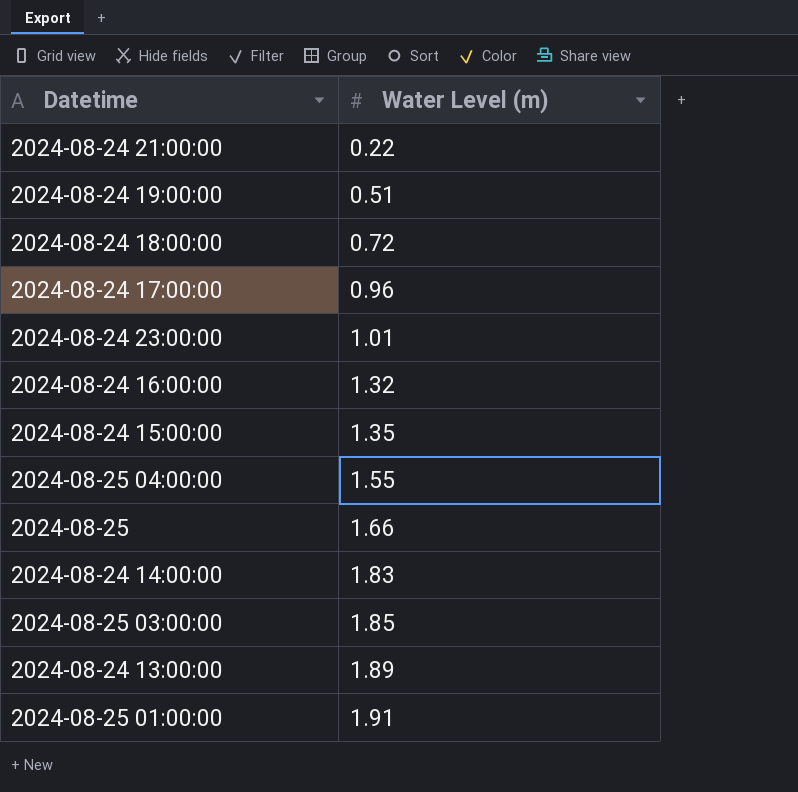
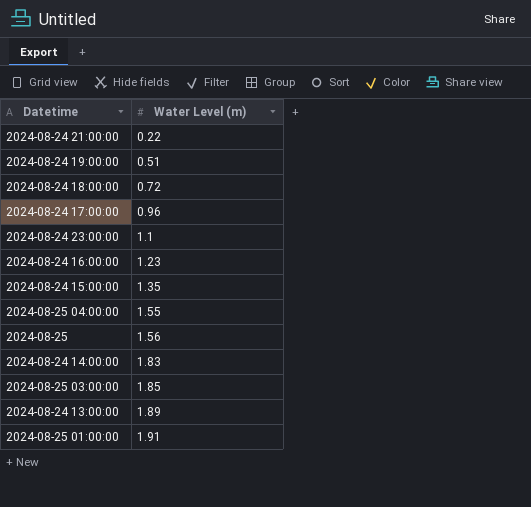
2024-08-24 23:00:00 | Water Level (m): 1.01 -> 1.1
2024-08-24 16:00:00 | Water Level (m): 1.32 -> 1.23
2024-08-25 | Water Level (m): 1.66 -> 1.56

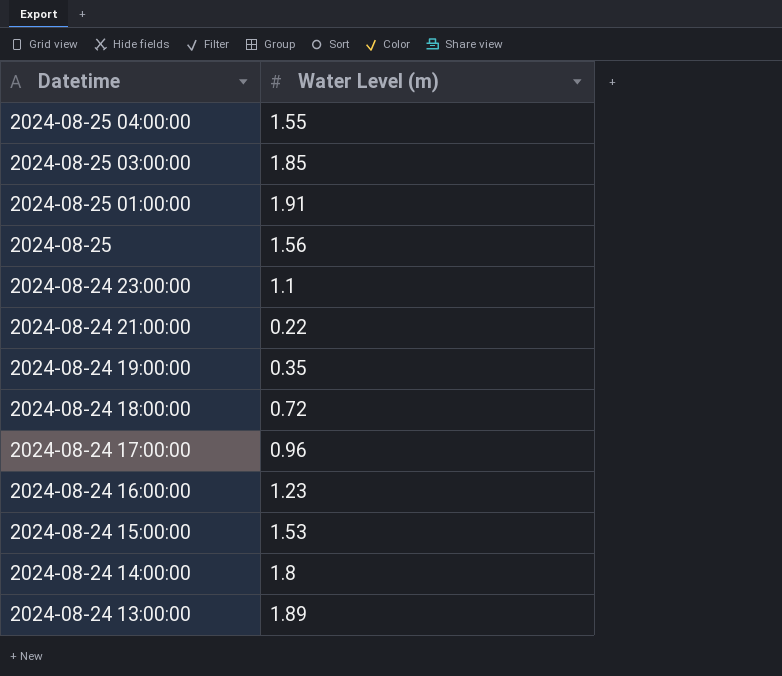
row order: Water Level (m) ascending -> Datetime descending
2024-08-24 19:00:00 | Water Level (m): 0.51 -> 0.35
2024-08-24 15:00:00 | Water Level (m): 1.35 -> 1.53
2024-08-24 14:00:00 | Water Level (m): 1.83 -> 1.8

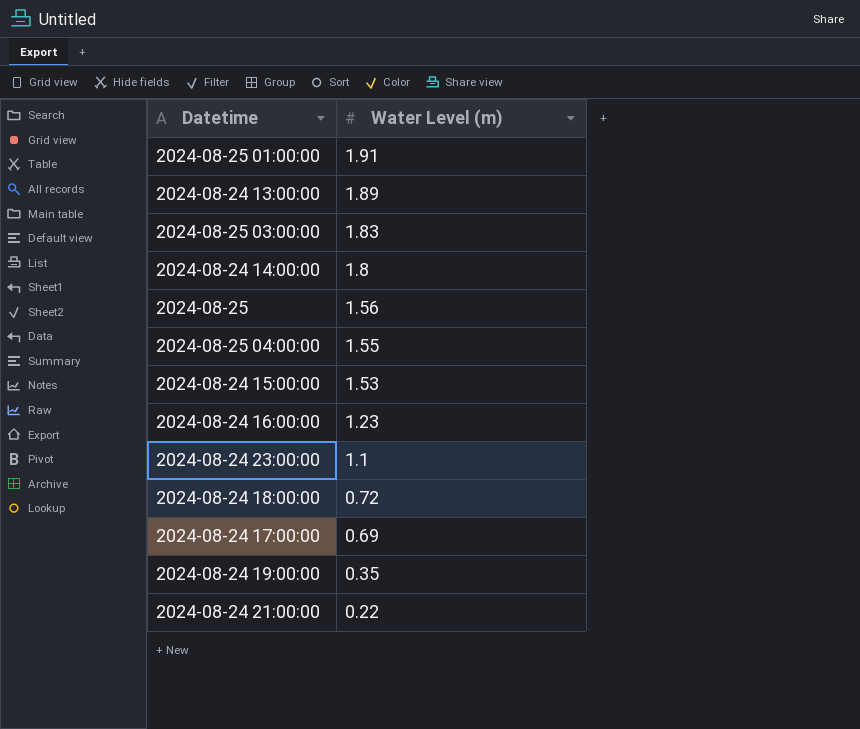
row order: Datetime descending -> Water Level (m) descending
2024-08-25 03:00:00 | Water Level (m): 1.85 -> 1.83
2024-08-24 17:00:00 | Water Level (m): 0.96 -> 0.69

